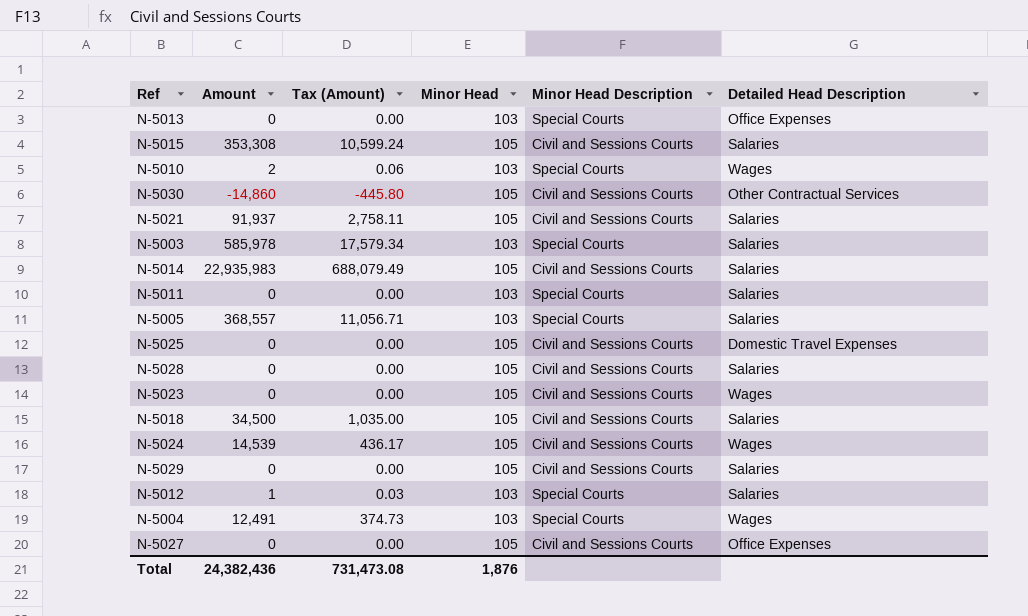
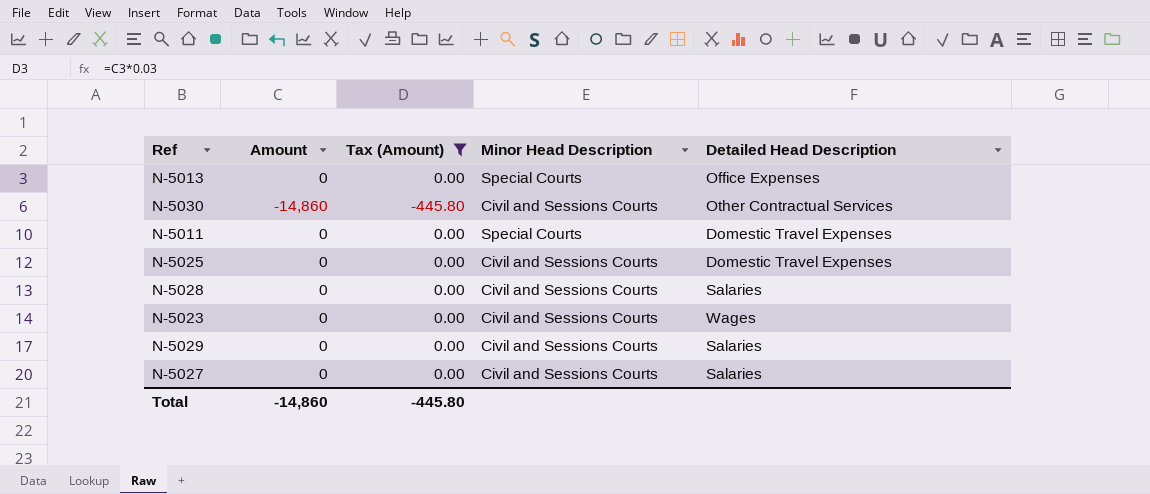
filter: none -> Tax (Amount) <= 0.00
column Minor Head | position: 4 -> none
N-5011 | Detailed Head Description: Salaries -> Domestic Travel Expenses
N-5027 | Detailed Head Description: Office Expenses -> Salaries
Total | Amount: 24,382,436 -> -14,860
Total | Tax (Amount): 731,473.08 -> -445.80

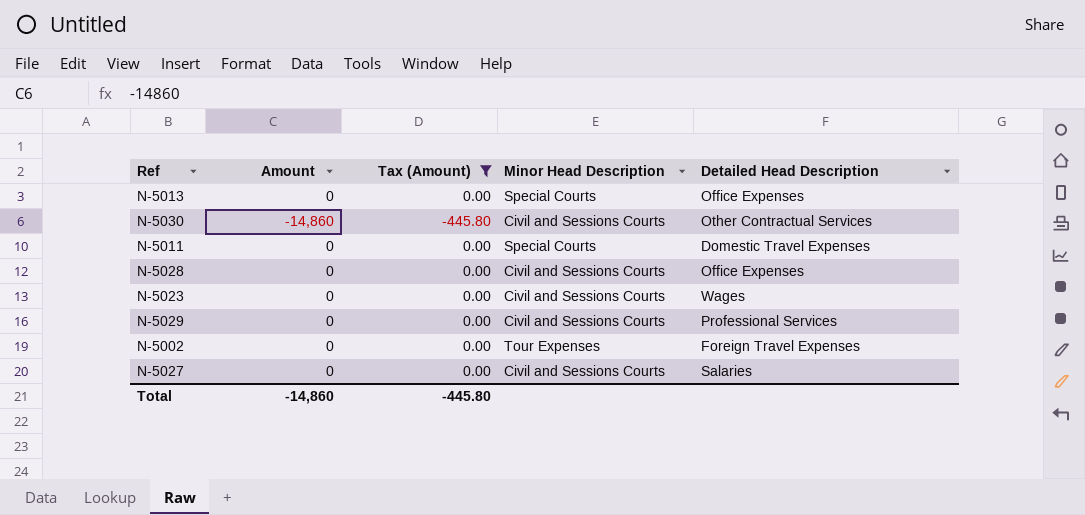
row N-5025: 0 | 0.00 | Civil and Sessions Courts | Domestic Travel Expenses -> none
N-5028 | Detailed Head Description: Salaries -> Office Expenses
N-5029 | Detailed Head Description: Salaries -> Professional Services
row N-5002: none -> 0 | 0.00 | Tour Expenses | Foreign Travel Expenses

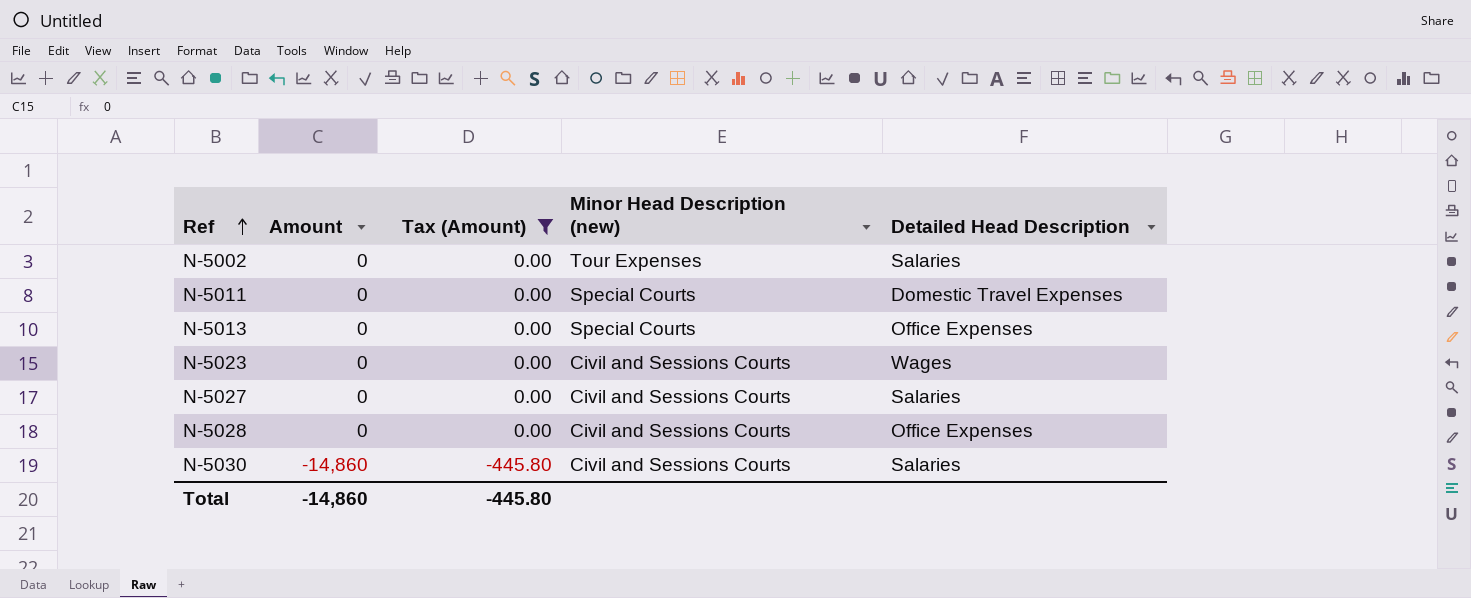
row order: none -> Ref ascending
column name: Minor Head Description -> Minor Head Description (new)
row N-5029: 0 | 0.00 | Civil and Sessions Courts | Professional Services -> none
N-5002 | Detailed Head Description: Foreign Travel Expenses -> Salaries
N-5030 | Detailed Head Description: Other Contractual Services -> Salaries

